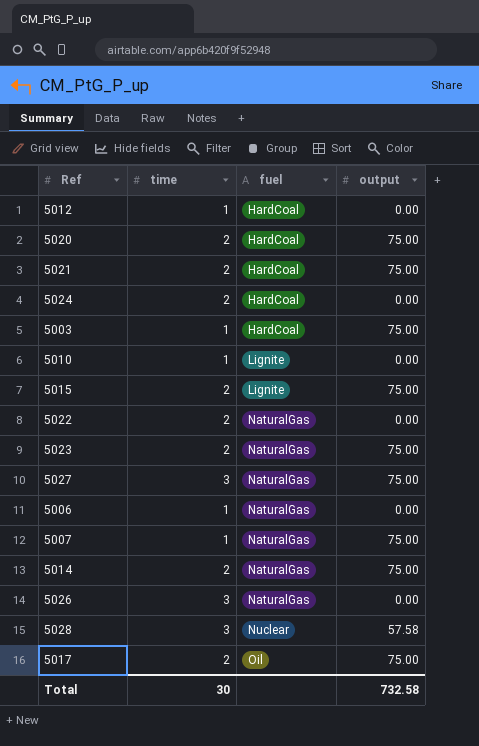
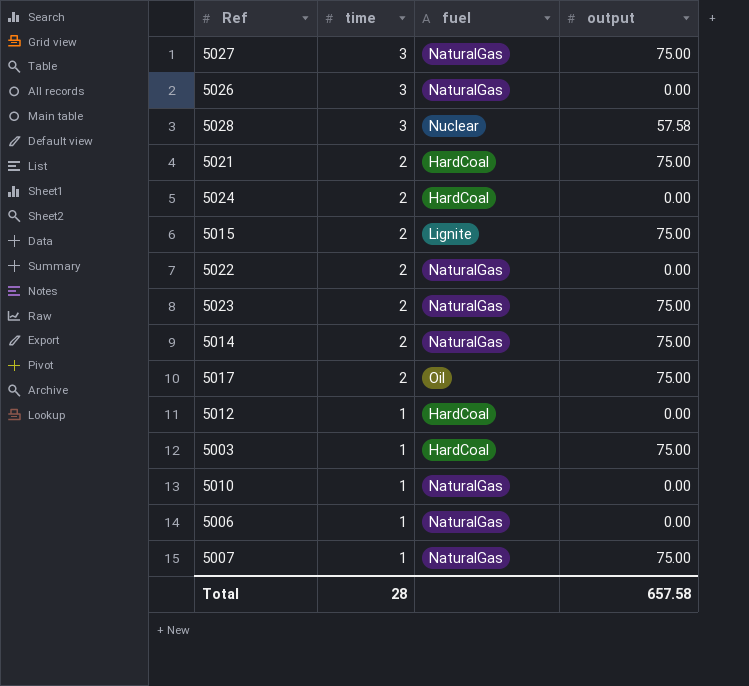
row order: fuel ascending -> time descending
row 5020: 2 | HardCoal | 75.00 -> none
5010 | fuel: Lignite -> NaturalGas
Total | time: 30 -> 28
Total | output: 732.58 -> 657.58

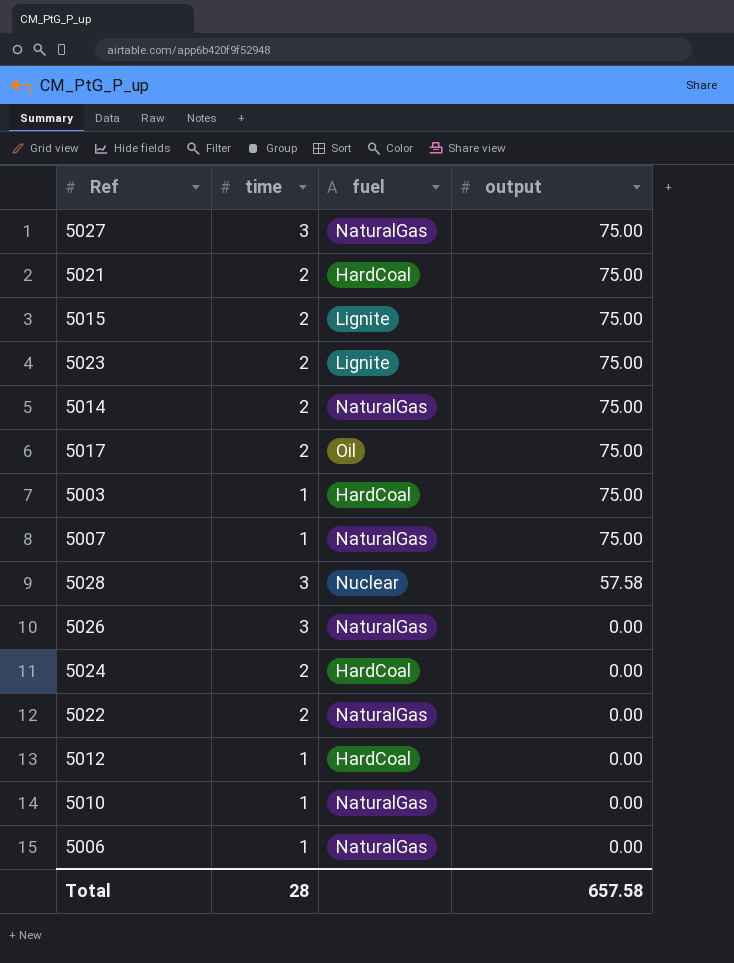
row order: time descending -> output descending
5023 | fuel: NaturalGas -> Lignite

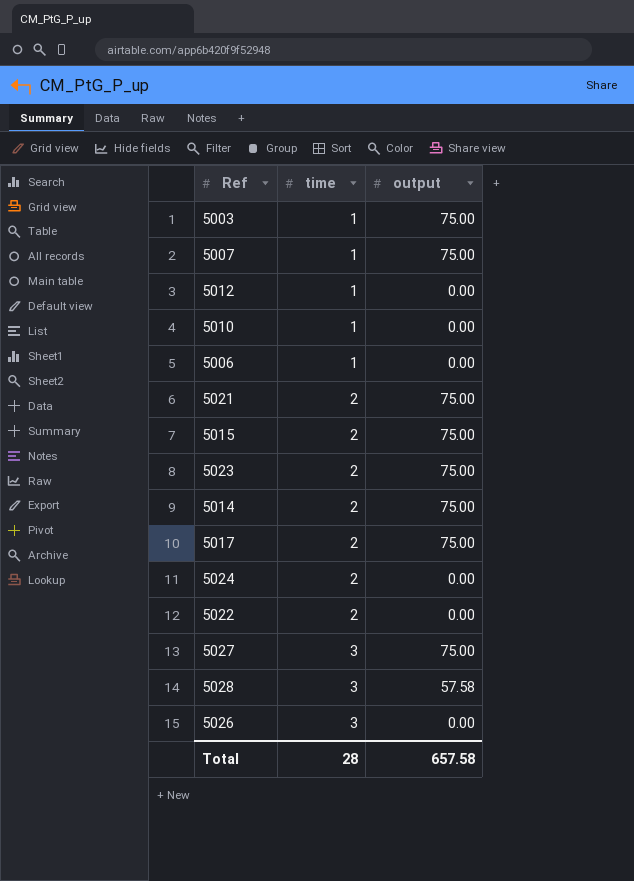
row order: output descending -> time ascending
column fuel | position: 3 -> none

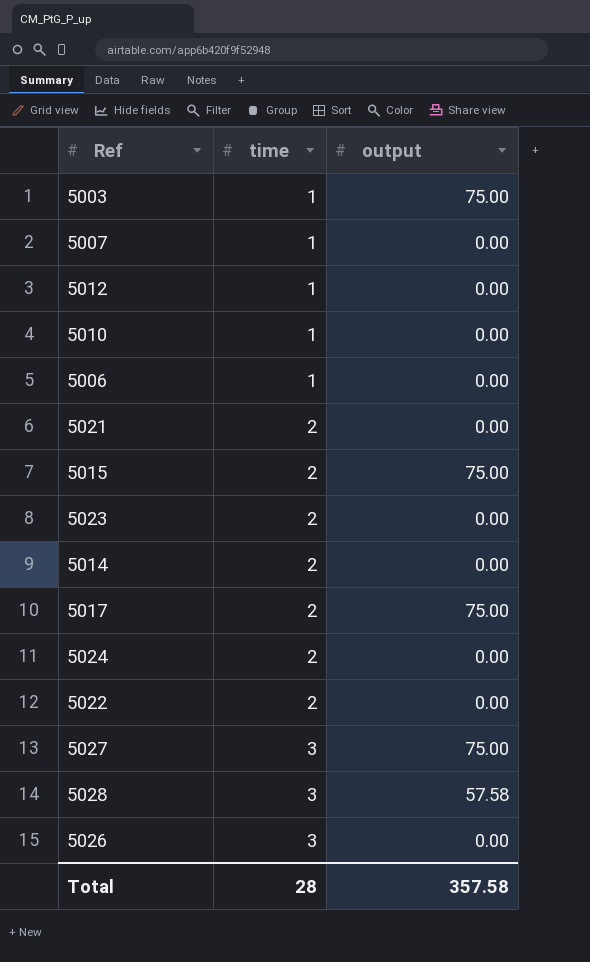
5007 | output: 75.00 -> 0.00
5021 | output: 75.00 -> 0.00
5023 | output: 75.00 -> 0.00
5014 | output: 75.00 -> 0.00
Total | output: 657.58 -> 357.58

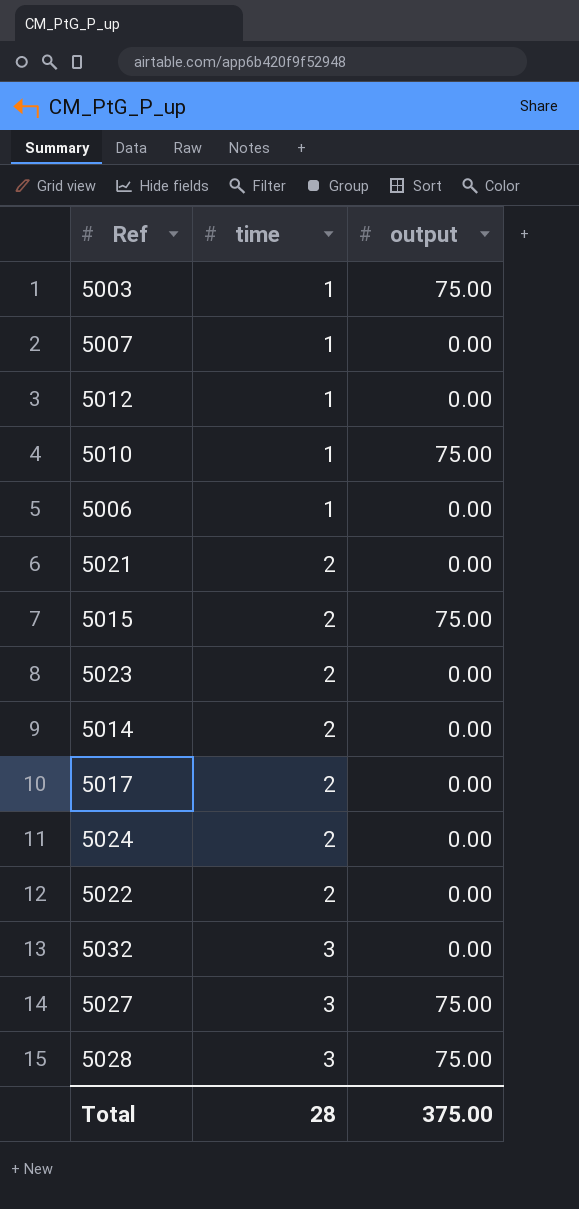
row 5026: 3 | 0.00 -> none
5010 | output: 0.00 -> 75.00
5017 | output: 75.00 -> 0.00
row 5032: none -> 3 | 0.00
5028 | output: 57.58 -> 75.00
Total | output: 357.58 -> 375.00

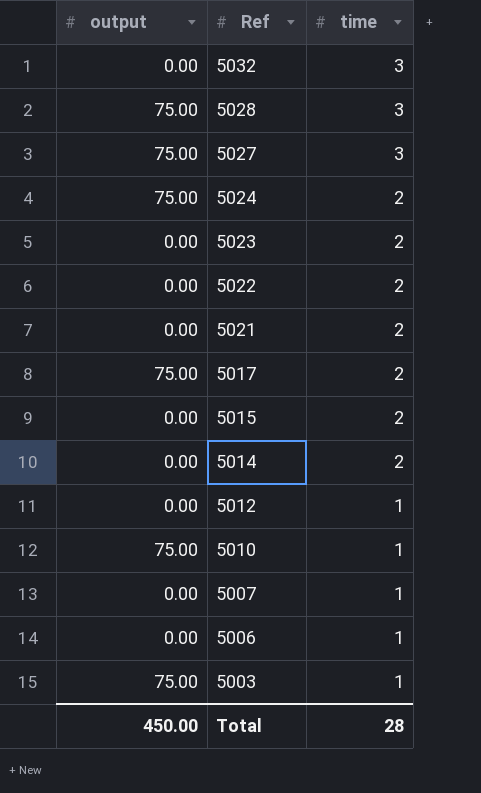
row order: time ascending -> Ref descending
column output | position: 3 -> 1
5024 | output: 0.00 -> 75.00
5017 | output: 0.00 -> 75.00
5015 | output: 75.00 -> 0.00
Total | output: 375.00 -> 450.00

